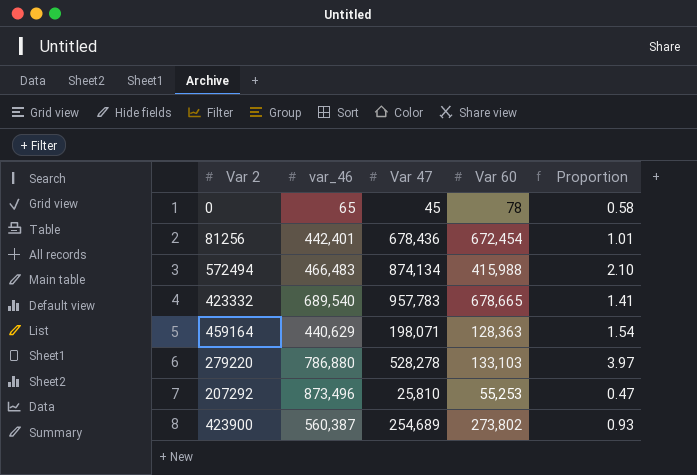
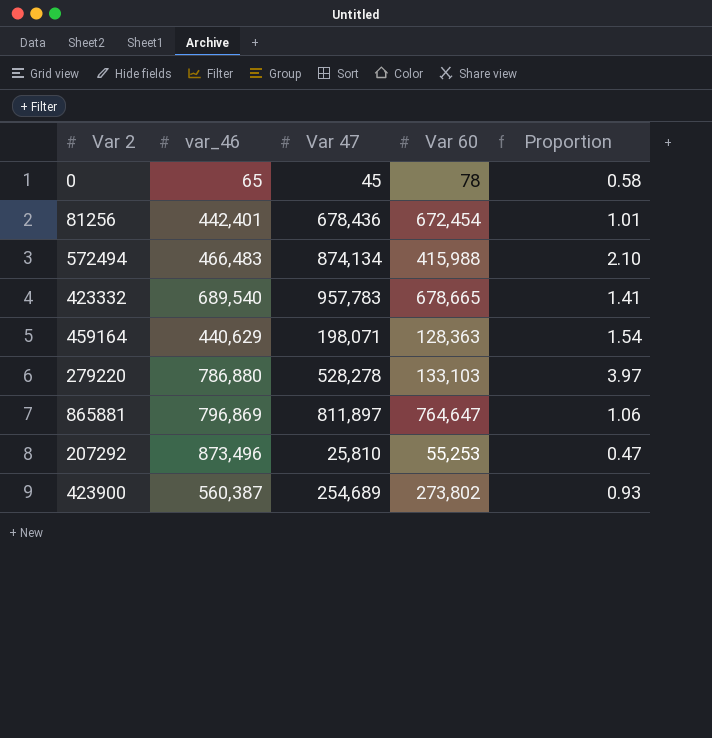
row 865881: none -> 796,869 | 811,897 | 764,647 | 1.06

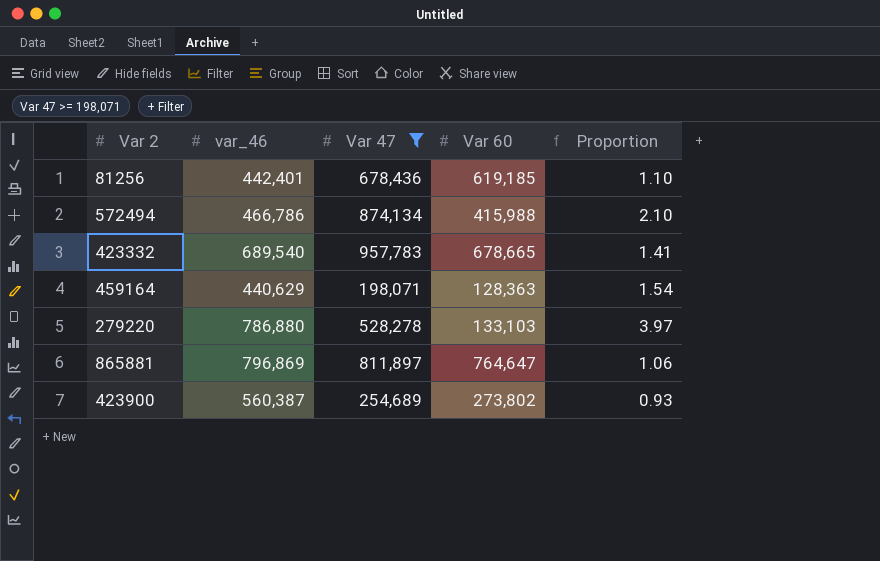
filter: none -> Var 47 >= 198,071
81256 | Var 60: 672,454 -> 619,185
81256 | Proportion: 1.01 -> 1.10
572494 | var_46: 466,483 -> 466,786

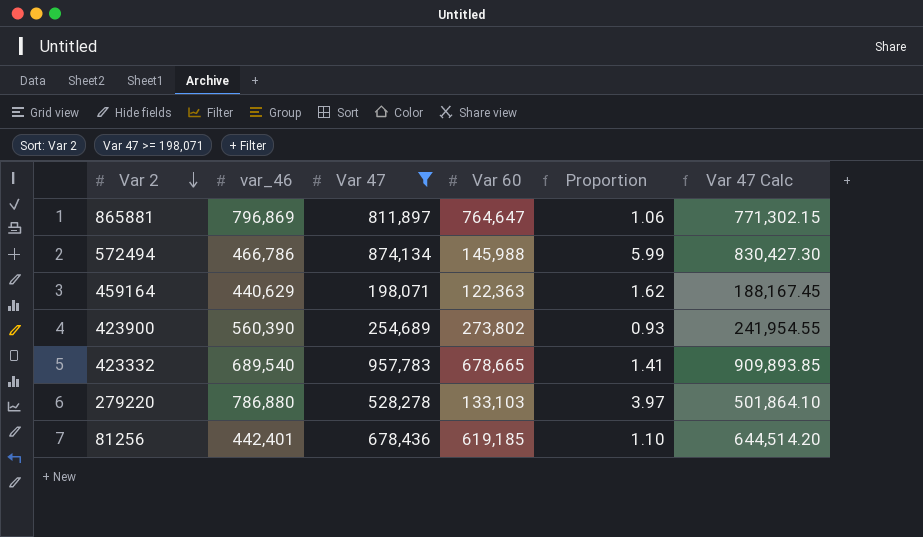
row order: none -> Var 2 descending
column Var 47 Calc | formula: none -> [Var 47] * 0.95
572494 | Var 60: 415,988 -> 145,988
572494 | Proportion: 2.10 -> 5.99
459164 | Var 60: 128,363 -> 122,363
459164 | Proportion: 1.54 -> 1.62
423900 | var_46: 560,387 -> 560,390

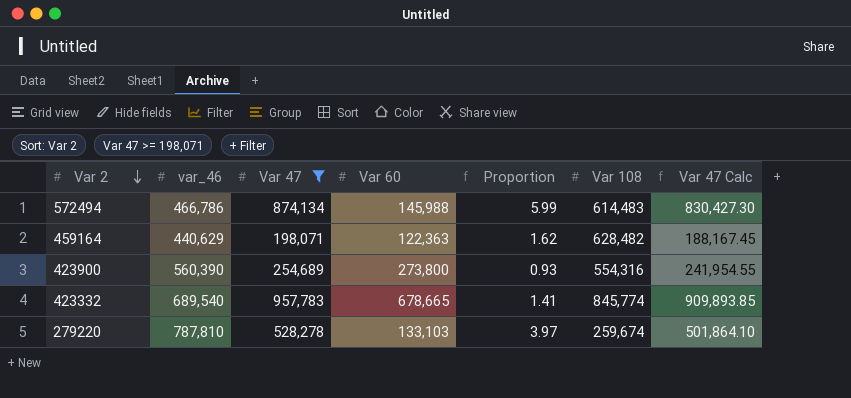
column Var 108 | position: none -> 6
row 865881: 796,869 | 811,897 | 764,647 | 1.06 | 771,302.15 -> none
row 81256: 442,401 | 678,436 | 619,185 | 1.10 | 644,514.20 -> none
423900 | Var 60: 273,802 -> 273,800
279220 | var_46: 786,880 -> 787,810

